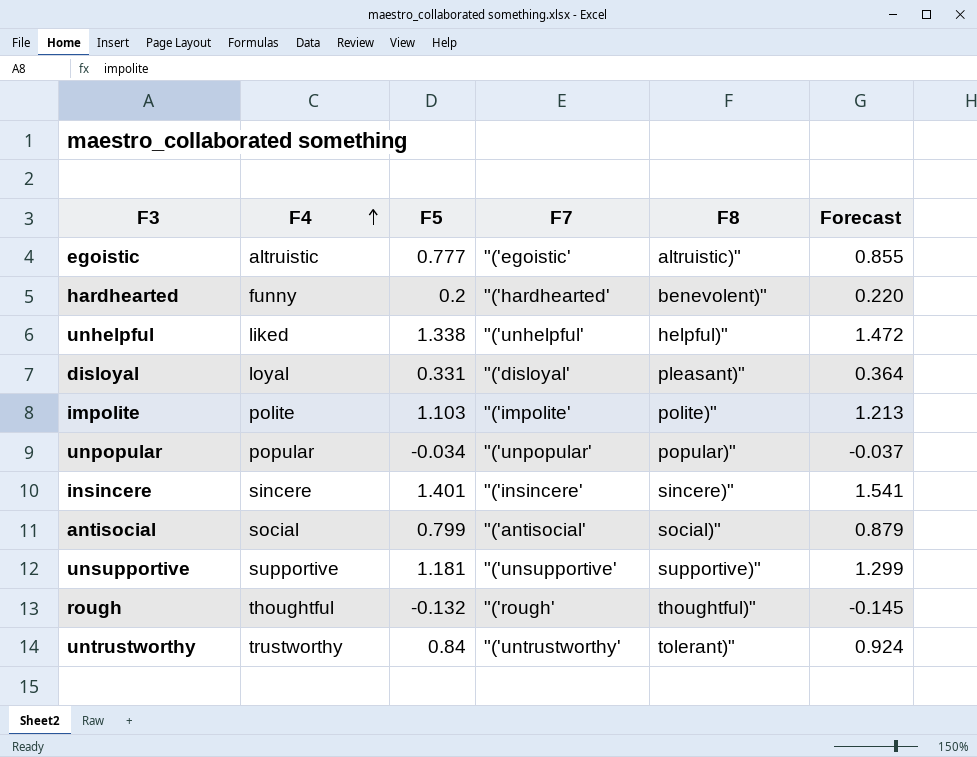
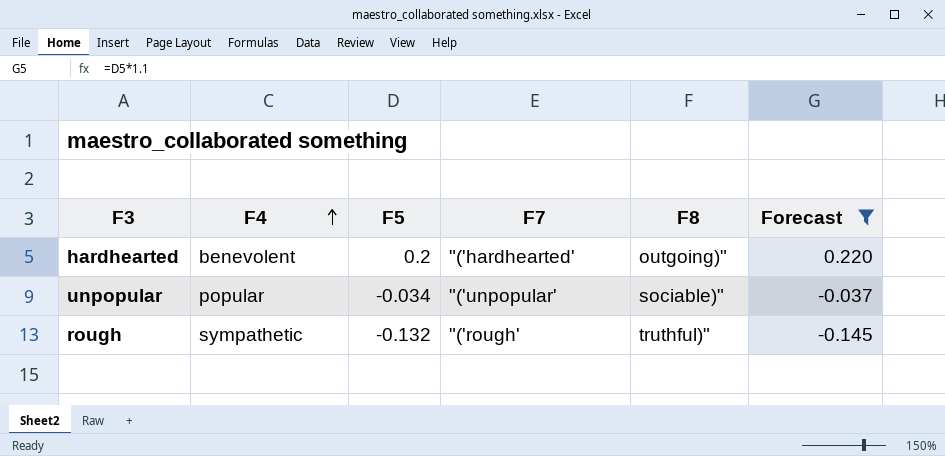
filter: none -> Forecast <= 0.220
hardhearted | F4: funny -> benevolent
hardhearted | F8: benevolent)" -> outgoing)"
unpopular | F8: popular)" -> sociable)"
rough | F4: thoughtful -> sympathetic
rough | F8: thoughtful)" -> truthful)"

